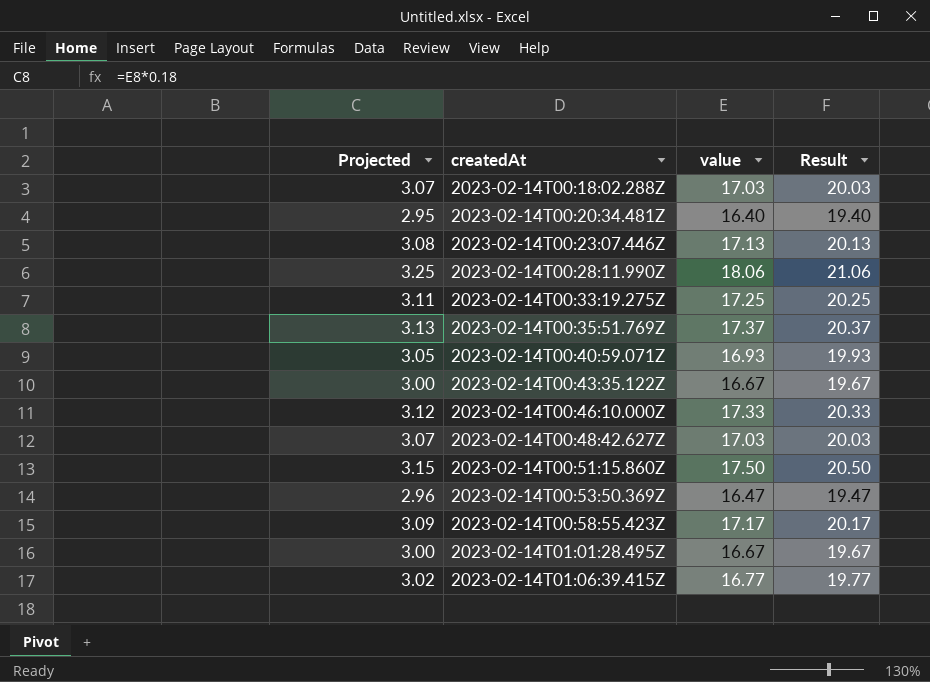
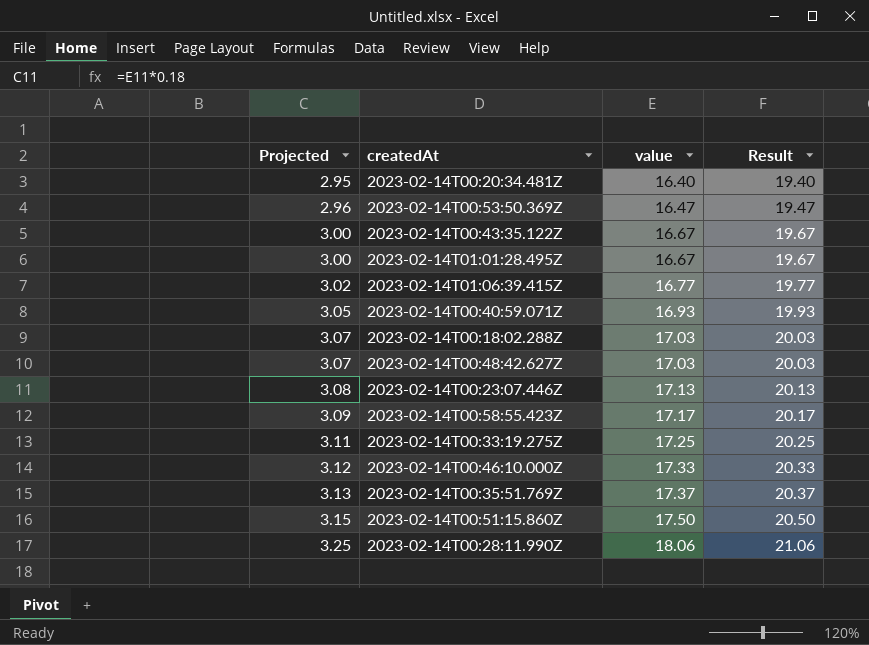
row order: createdAt ascending -> Projected ascending

